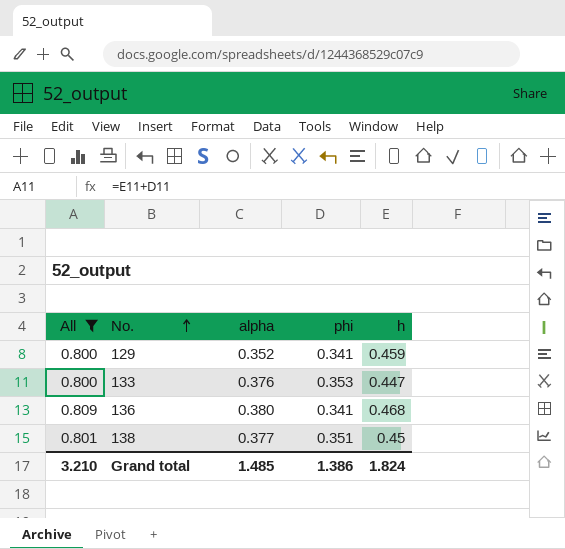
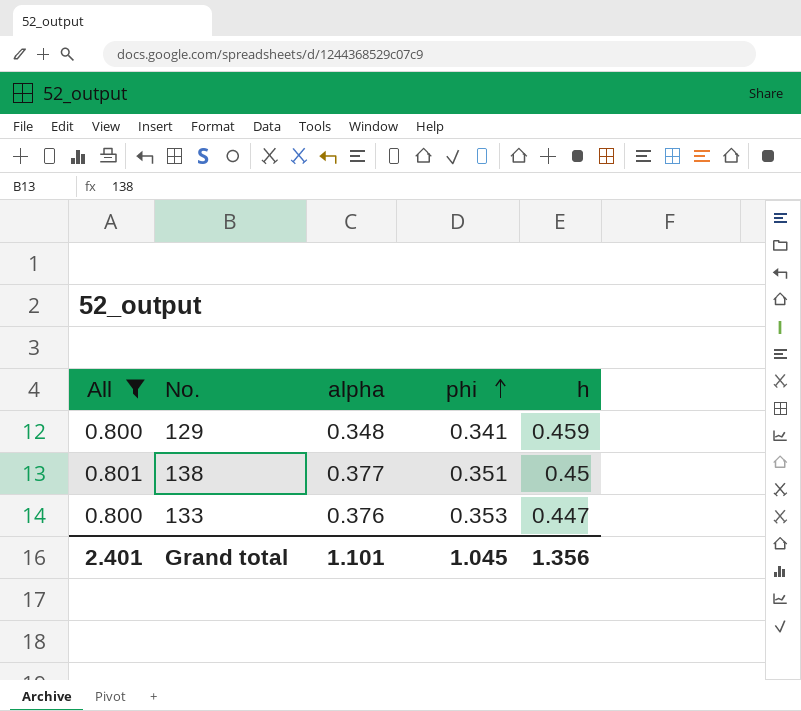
row order: No. ascending -> phi ascending
row 136: 0.809 | 0.380 | 0.341 | 0.468 -> none
129 | alpha: 0.352 -> 0.348
Grand total | All: 3.210 -> 2.401
Grand total | alpha: 1.485 -> 1.101
Grand total | phi: 1.386 -> 1.045
Grand total | h: 1.824 -> 1.356

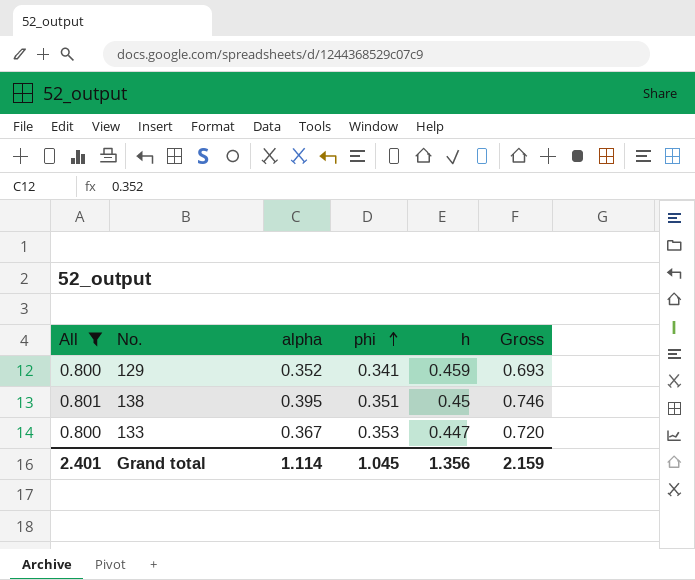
column Gross | formula: none -> [alpha] + [phi]
129 | alpha: 0.348 -> 0.352
138 | alpha: 0.377 -> 0.395
133 | alpha: 0.376 -> 0.367
Grand total | alpha: 1.101 -> 1.114

